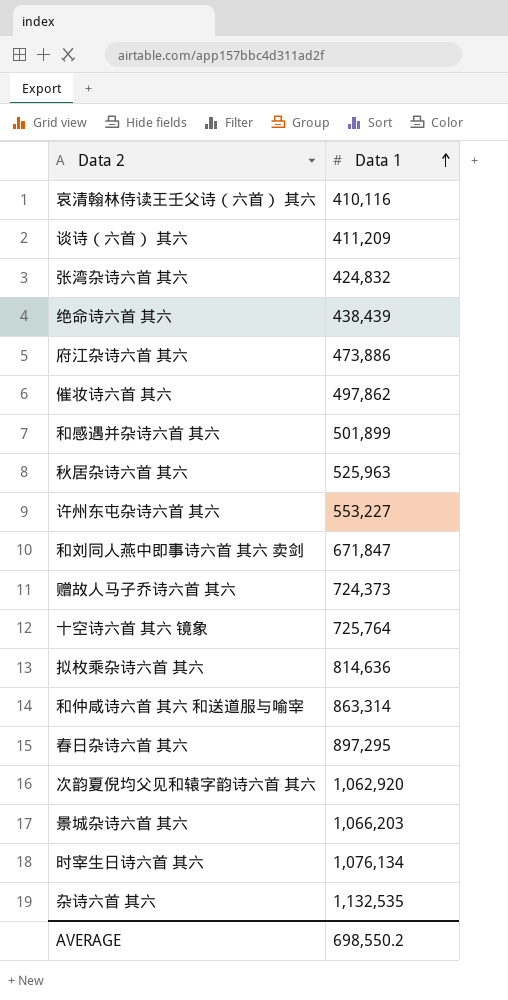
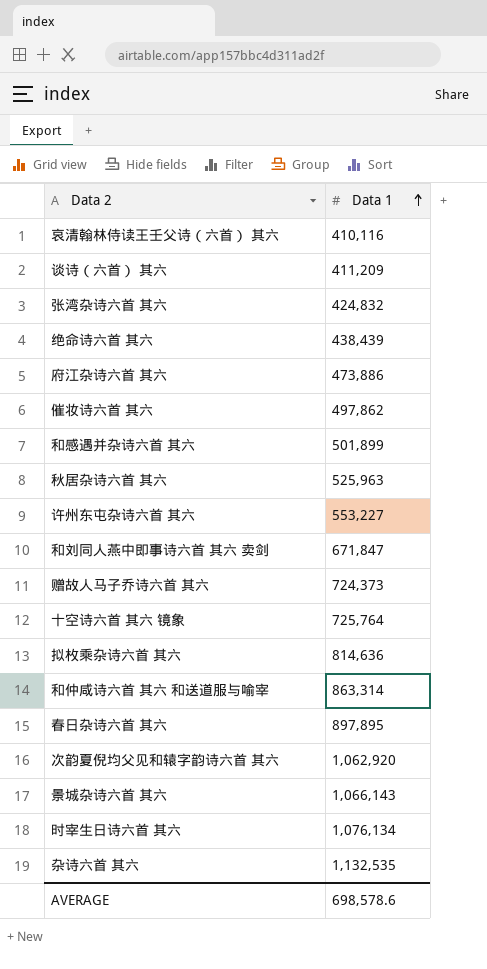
春日杂诗六首 其六 | Data 1: 897,295 -> 897,895
景城杂诗六首 其六 | Data 1: 1,066,203 -> 1,066,143
AVERAGE | Data 1: 698,550.2 -> 698,578.6

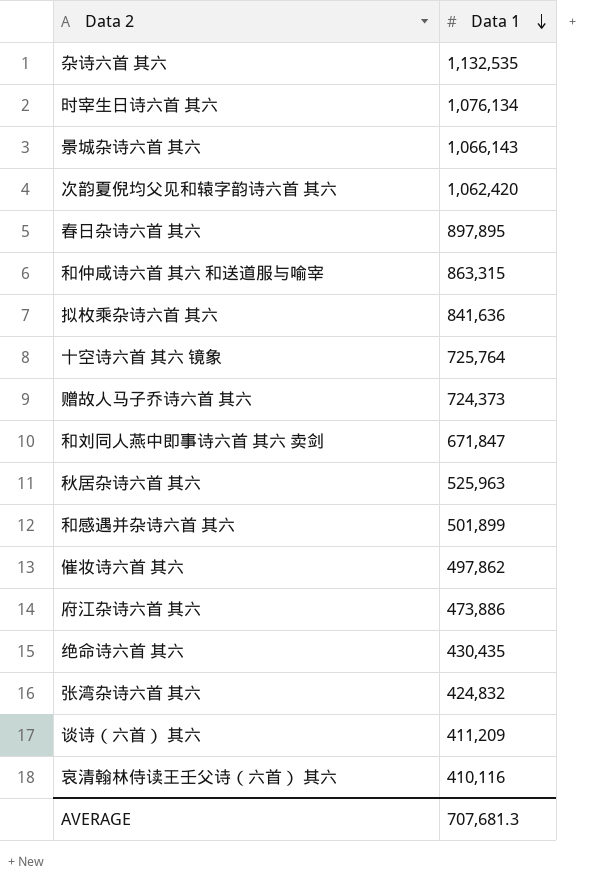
row order: Data 1 ascending -> Data 1 descending
row 许州东屯杂诗六首 其六: 553,227 -> none
次韵夏倪均父见和辕字韵诗六首 其六 | Data 1: 1,062,920 -> 1,062,420
和仲咸诗六首 其六 和送道服与喻宰 | Data 1: 863,314 -> 863,315
拟枚乘杂诗六首 其六 | Data 1: 814,636 -> 841,636
绝命诗六首 其六 | Data 1: 438,439 -> 430,435
AVERAGE | Data 1: 698,578.6 -> 707,681.3

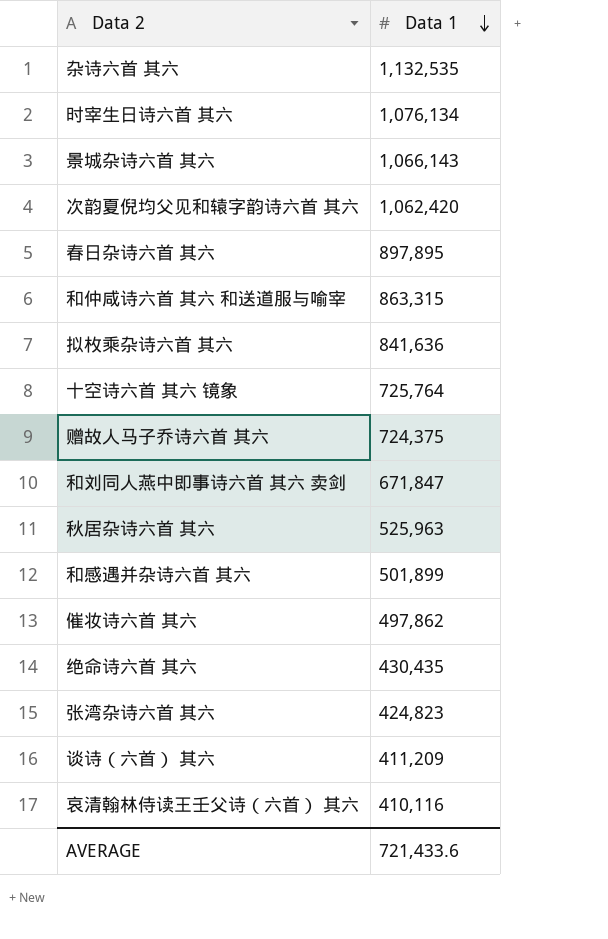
row 府江杂诗六首 其六: 473,886 -> none
赠故人马子乔诗六首 其六 | Data 1: 724,373 -> 724,375
张湾杂诗六首 其六 | Data 1: 424,832 -> 424,823
AVERAGE | Data 1: 707,681.3 -> 721,433.6

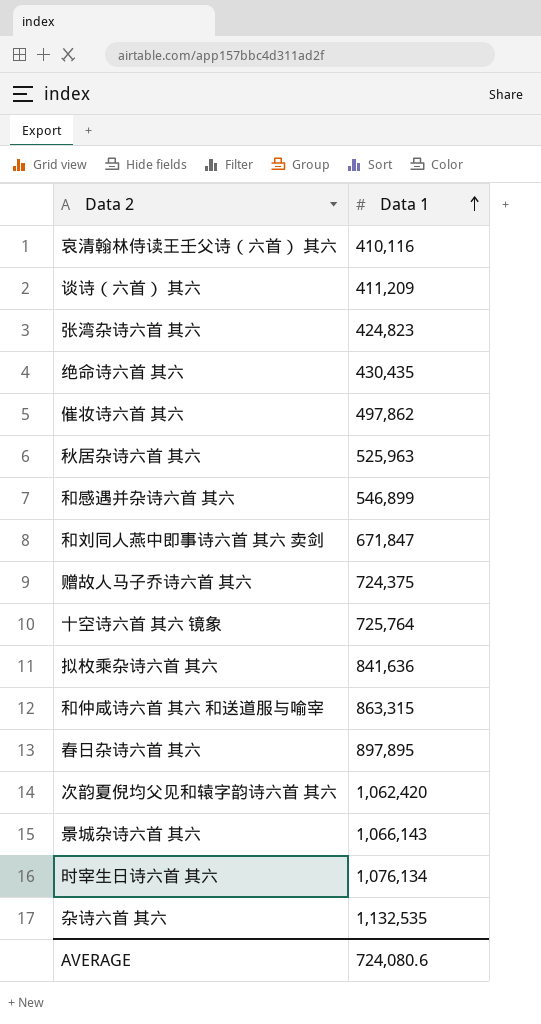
row order: Data 1 descending -> Data 1 ascending
和感遇并杂诗六首 其六 | Data 1: 501,899 -> 546,899
AVERAGE | Data 1: 721,433.6 -> 724,080.6

